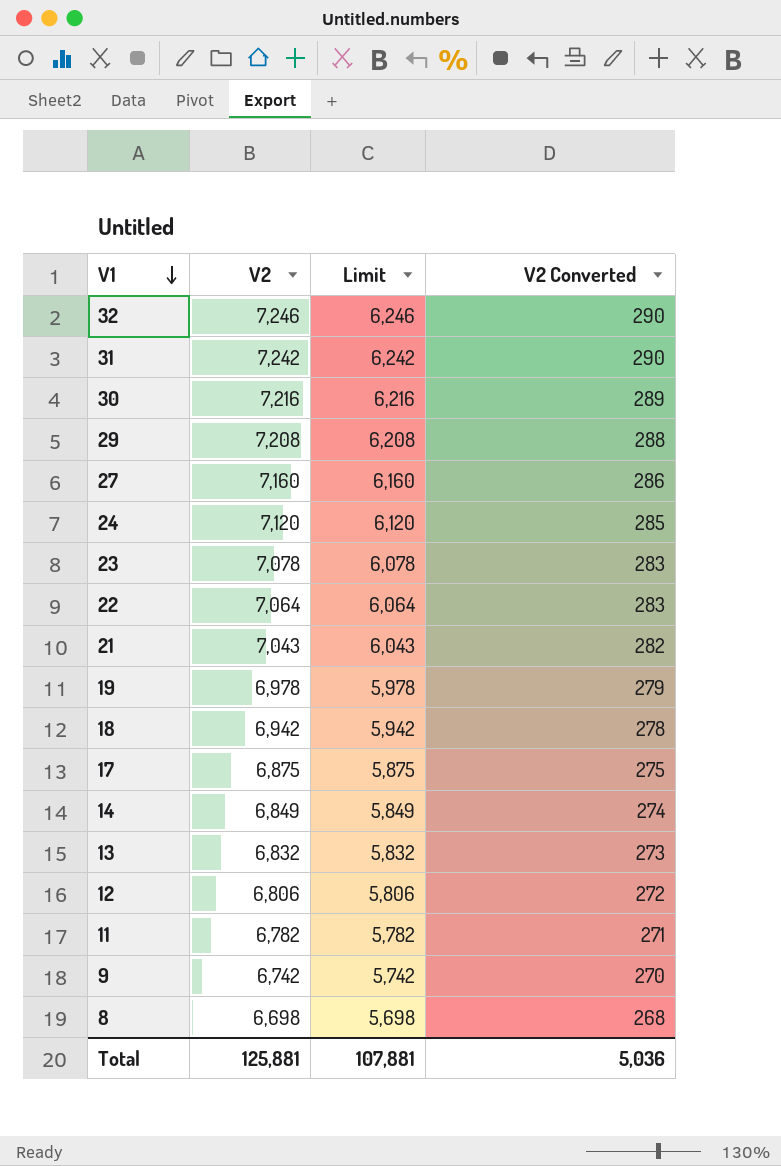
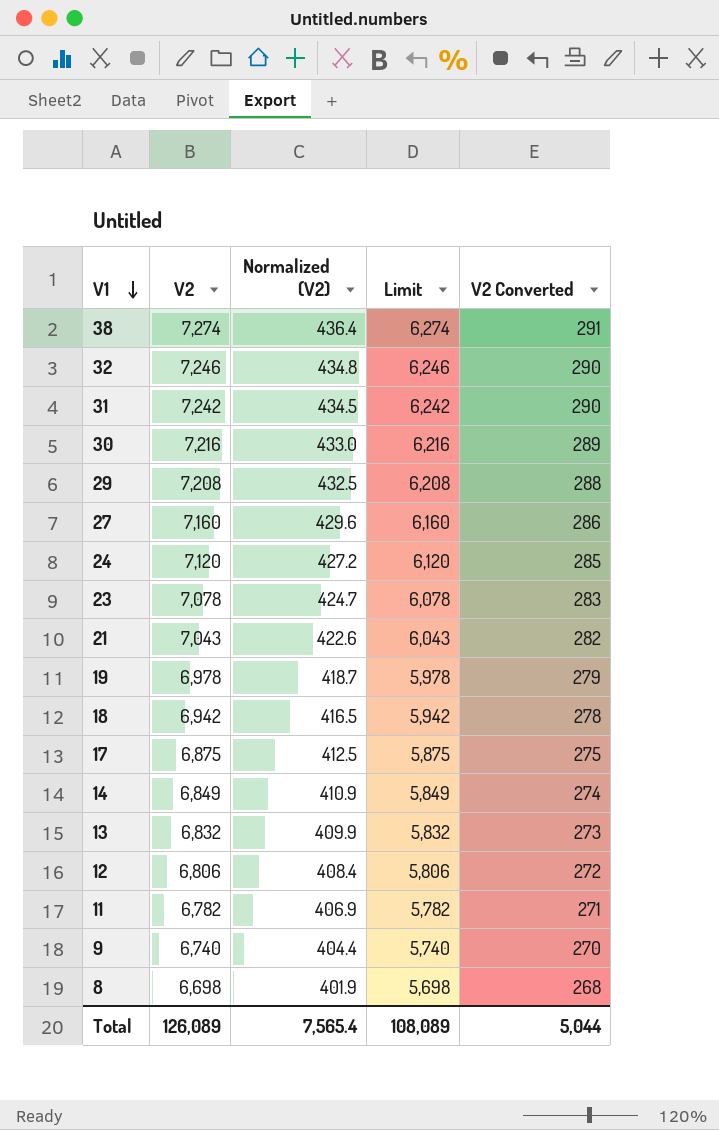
column Normalized (V2) | formula: none -> [V2] * 0.06
row 22: 7,064 | 6,064 | 283 -> none
row 38: none -> 7,274 | 436.4 | 6,274 | 291
9 | V2: 6,742 -> 6,740
9 | Limit: 5,742 -> 5,740
Total | V2: 125,881 -> 126,089
Total | Limit: 107,881 -> 108,089
Total | V2 Converted: 5,036 -> 5,044

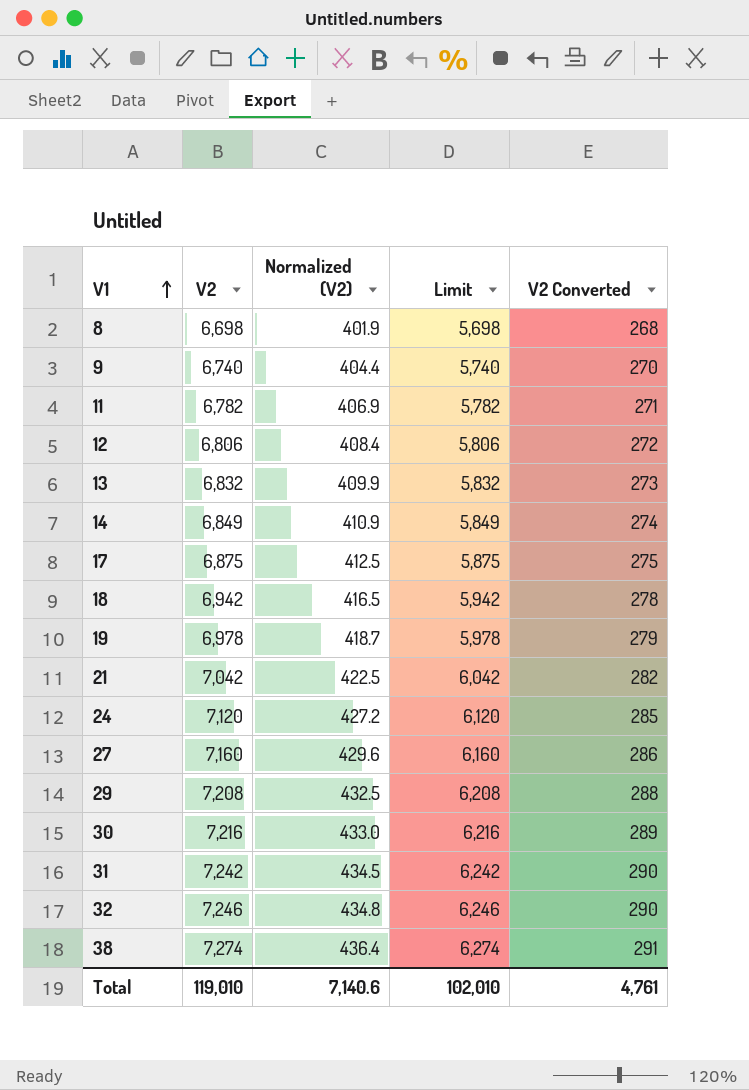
row order: V1 descending -> V1 ascending
row 23: 7,078 | 424.7 | 6,078 | 283 -> none
21 | V2: 7,043 -> 7,042
21 | Normalized (V2): 422.6 -> 422.5
21 | Limit: 6,043 -> 6,042
Total | V2: 126,089 -> 119,010
Total | Normalized (V2): 7,565.4 -> 7,140.6
Total | Limit: 108,089 -> 102,010
Total | V2 Converted: 5,044 -> 4,761

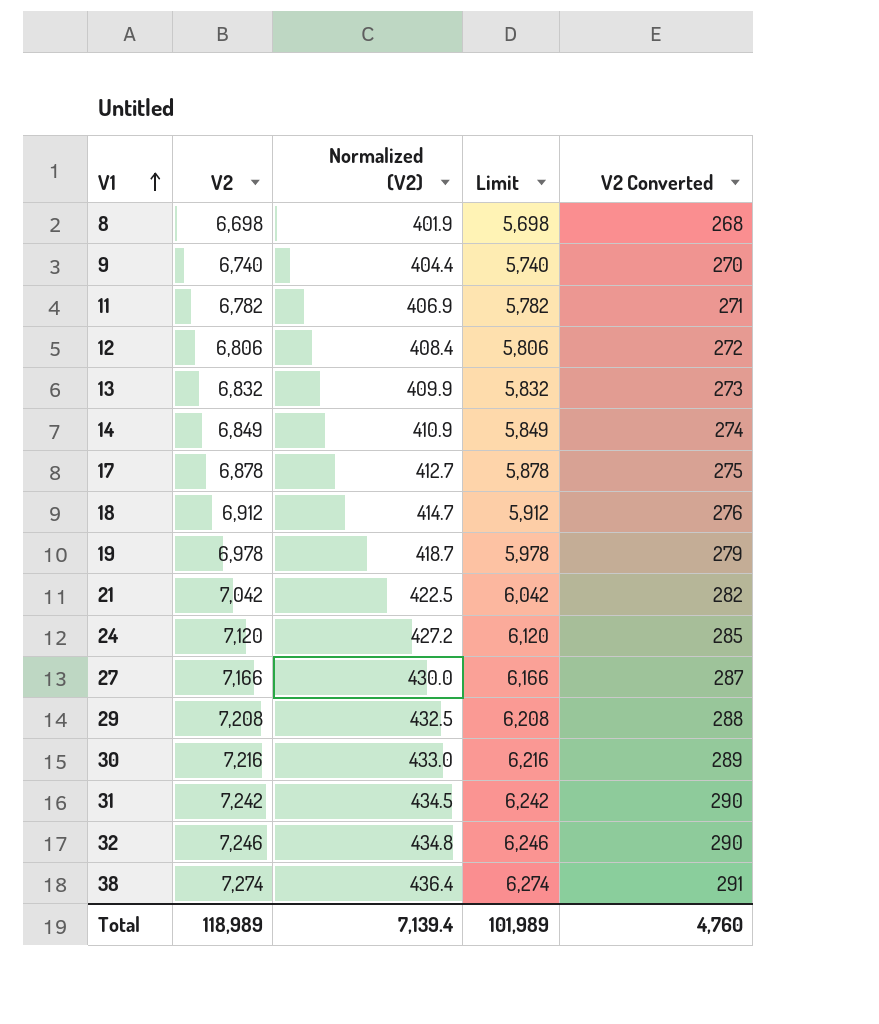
17 | V2: 6,875 -> 6,878
17 | Normalized (V2): 412.5 -> 412.7
17 | Limit: 5,875 -> 5,878
18 | V2: 6,942 -> 6,912
18 | Normalized (V2): 416.5 -> 414.7
18 | Limit: 5,942 -> 5,912
18 | V2 Converted: 278 -> 276
27 | V2: 7,160 -> 7,166
27 | Normalized (V2): 429.6 -> 430.0
27 | Limit: 6,160 -> 6,166
27 | V2 Converted: 286 -> 287
Total | V2: 119,010 -> 118,989
Total | Normalized (V2): 7,140.6 -> 7,139.4
Total | Limit: 102,010 -> 101,989
Total | V2 Converted: 4,761 -> 4,760

